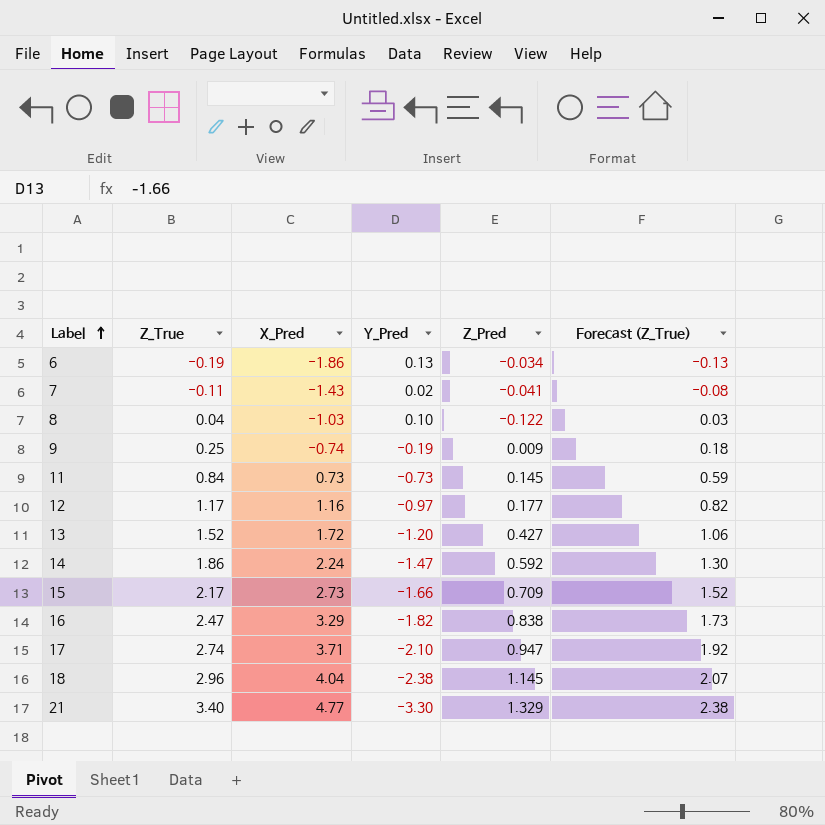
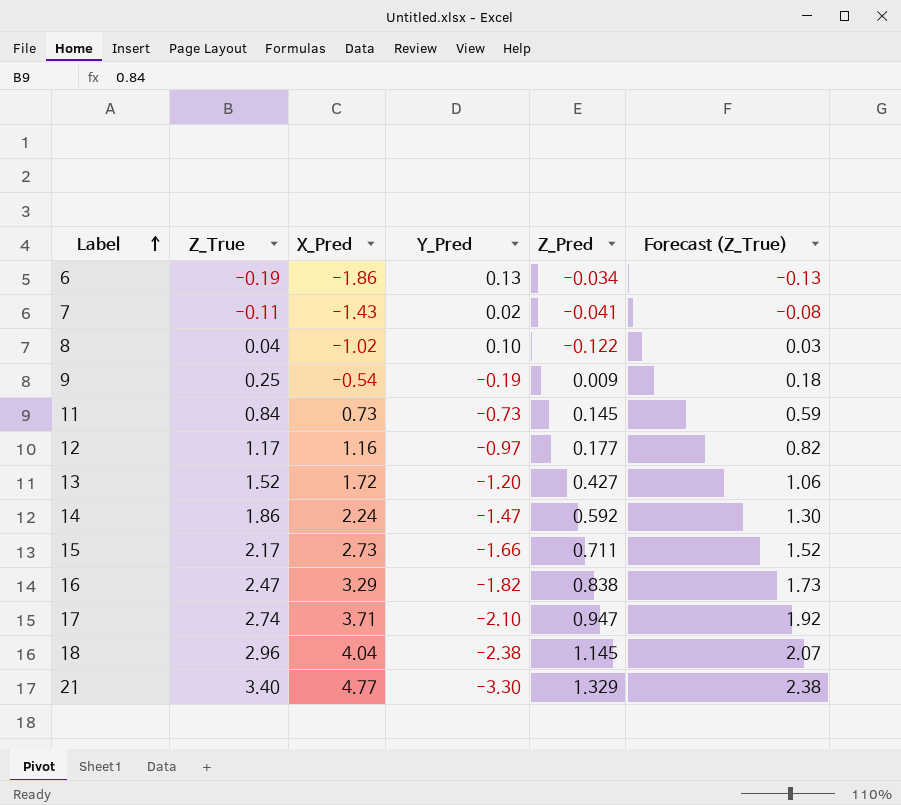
8 | X_Pred: -1.03 -> -1.02
9 | X_Pred: -0.74 -> -0.54
15 | Z_Pred: 0.709 -> 0.711

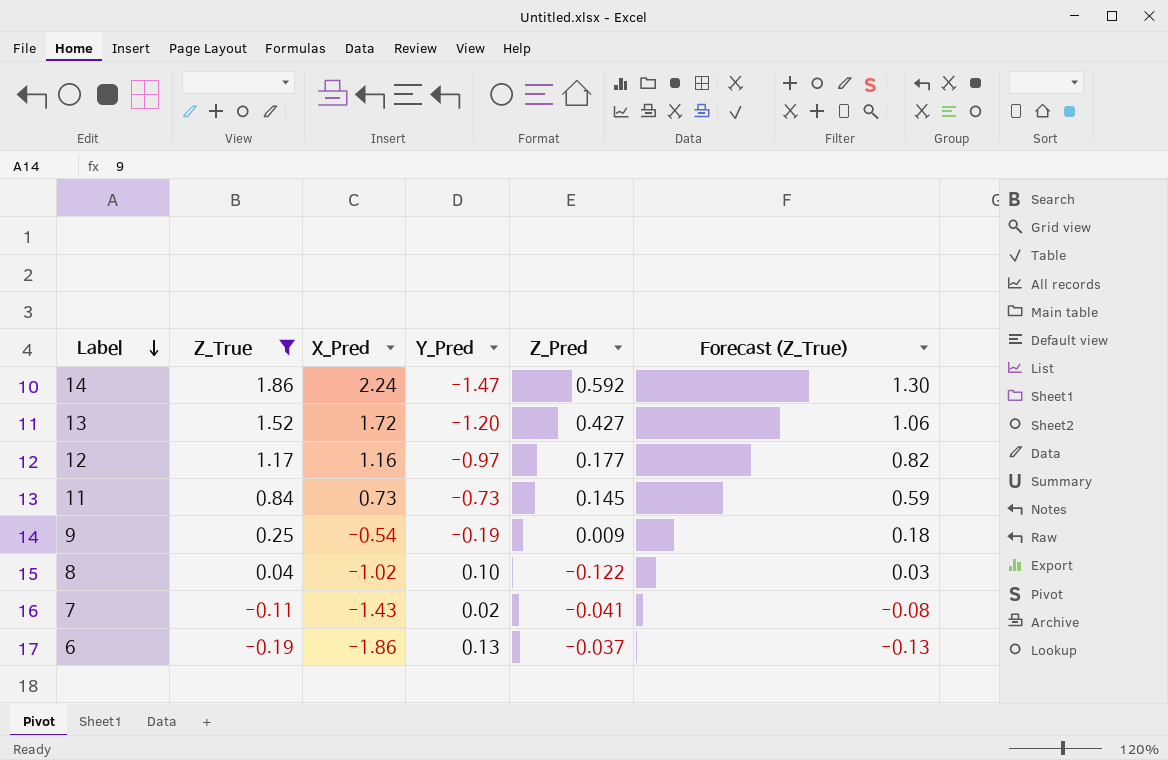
filter: none -> Z_True <= 1.86
row order: Label ascending -> Label descending
6 | Z_Pred: -0.034 -> -0.037

